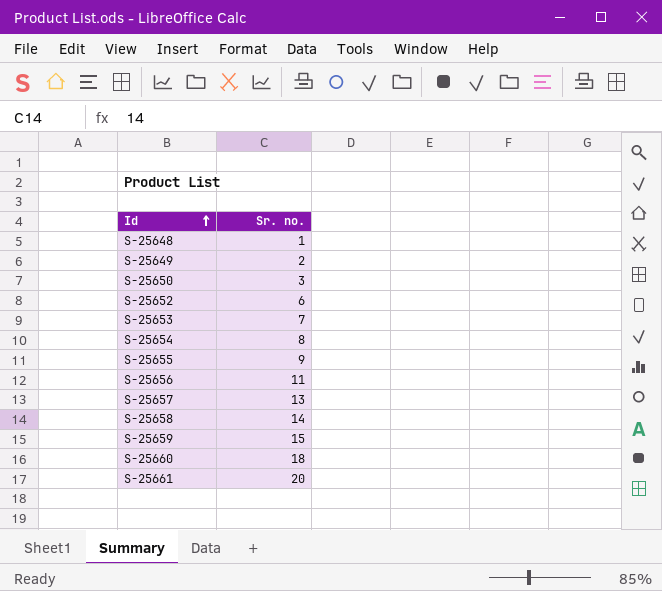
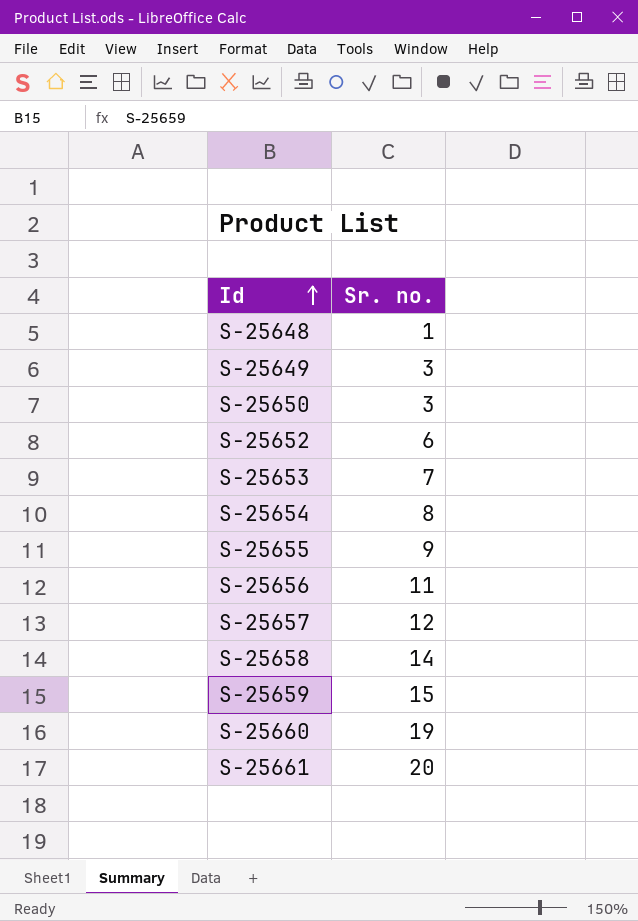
S-25649 | Sr. no.: 2 -> 3
S-25657 | Sr. no.: 13 -> 12
S-25660 | Sr. no.: 18 -> 19

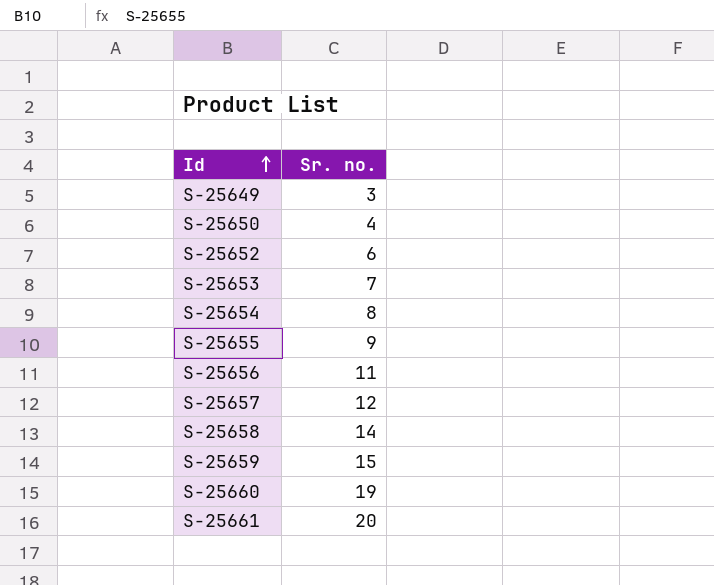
row S-25648: 1 -> none
S-25650 | Sr. no.: 3 -> 4

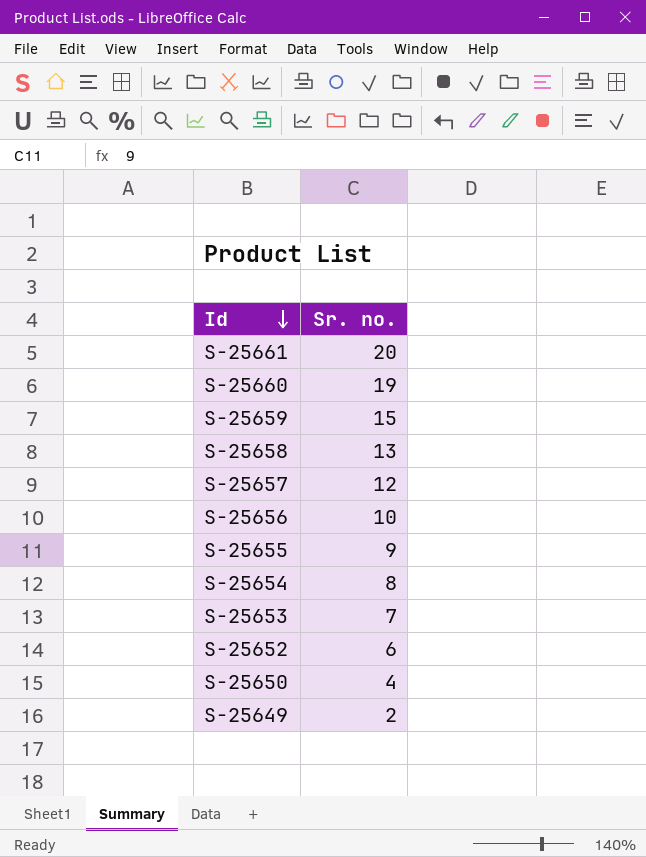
row order: Id ascending -> Id descending
S-25658 | Sr. no.: 14 -> 13
S-25656 | Sr. no.: 11 -> 10
S-25649 | Sr. no.: 3 -> 2

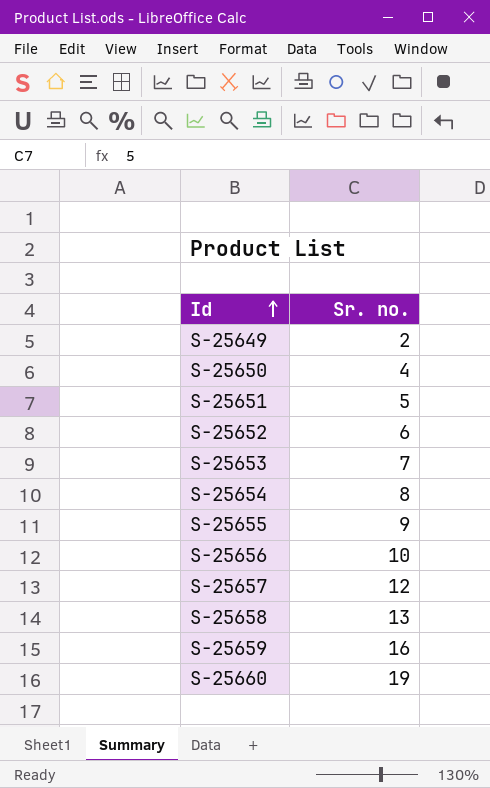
row order: Id descending -> Id ascending
row S-25661: 20 -> none
row S-25651: none -> 5
S-25659 | Sr. no.: 15 -> 16

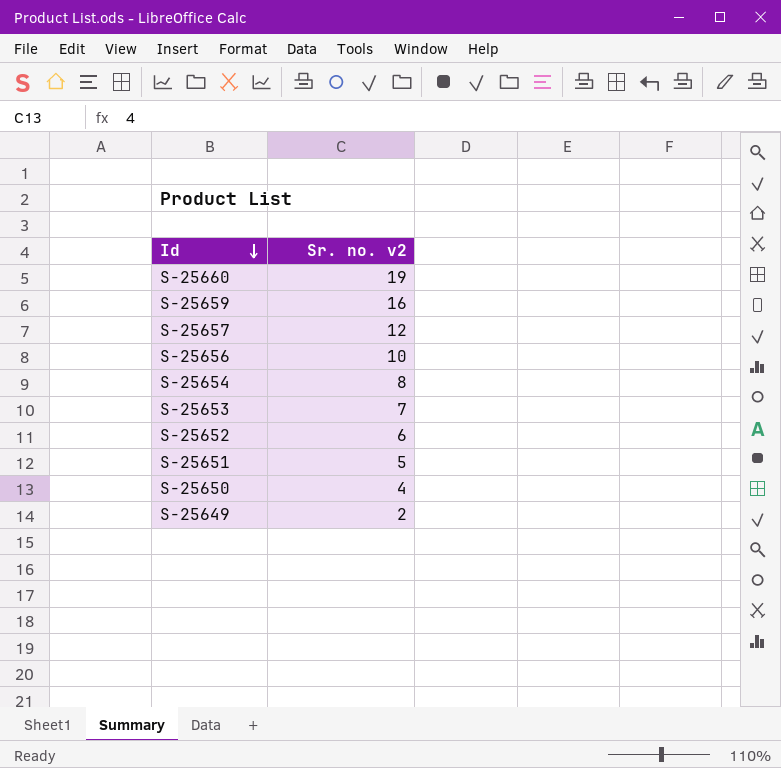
row order: Id ascending -> Id descending
column name: Sr. no. -> Sr. no. v2
row S-25655: 9 -> none
row S-25658: 13 -> none

